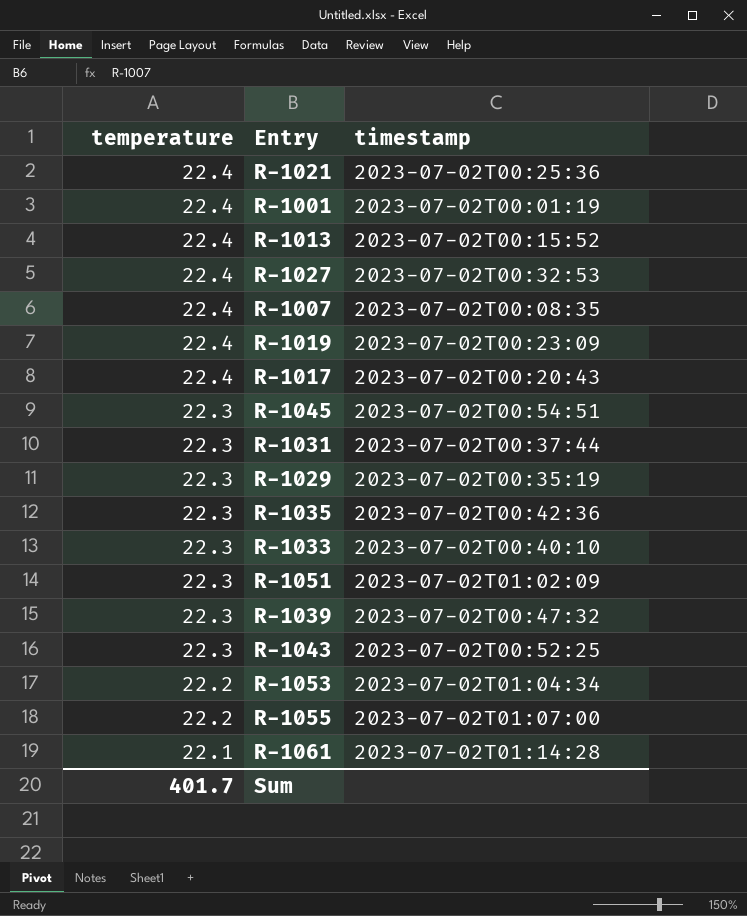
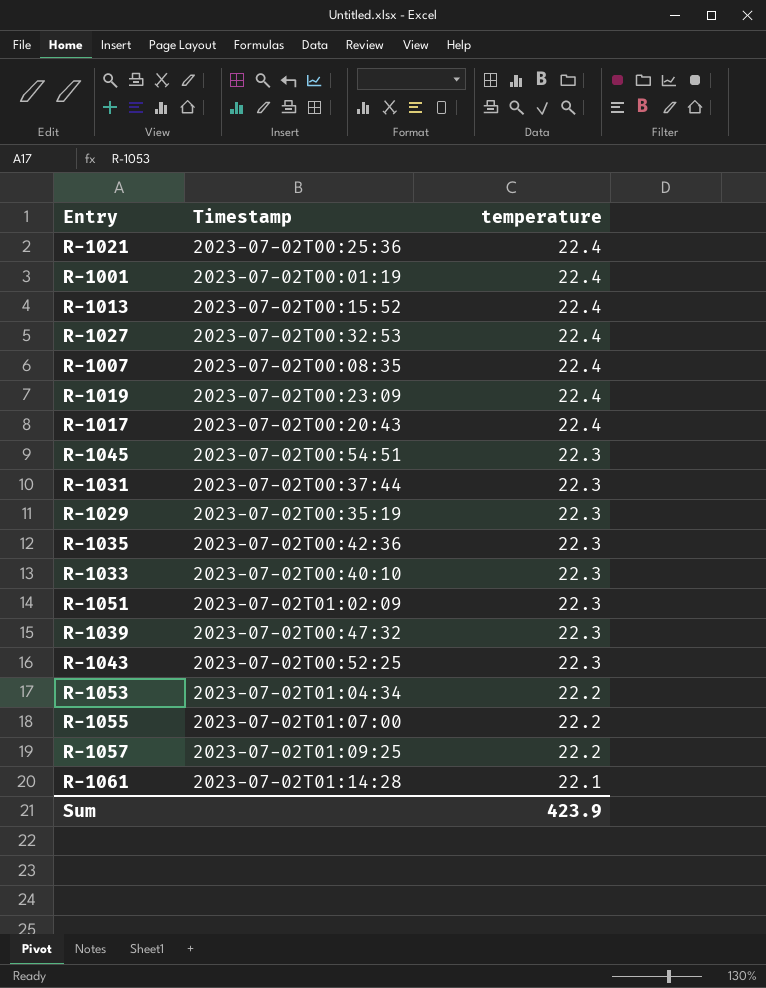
column name: timestamp -> Timestamp
column temperature | position: 1 -> 3
row R-1057: none -> 2023-07-02T01:09:25 | 22.2
Sum | temperature: 401.7 -> 423.9

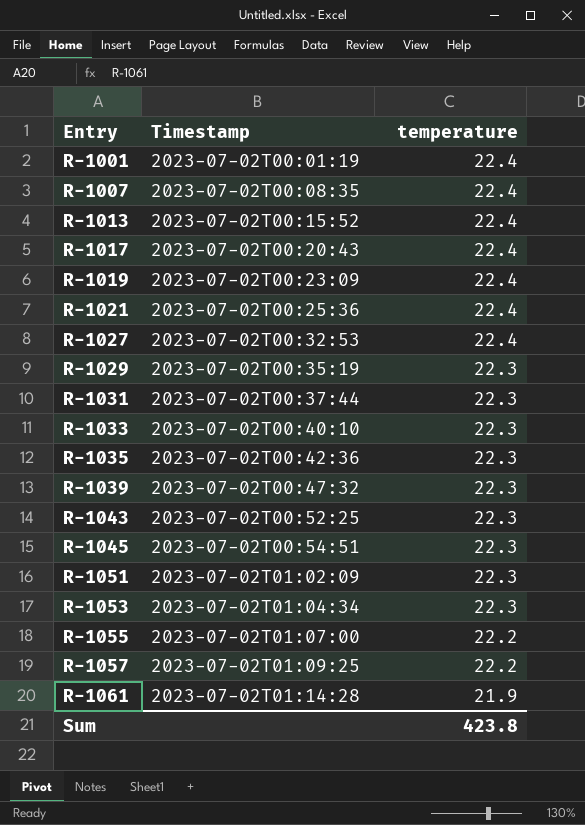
row order: temperature descending -> Entry ascending
R-1053 | temperature: 22.2 -> 22.3
R-1061 | temperature: 22.1 -> 21.9
Sum | temperature: 423.9 -> 423.8

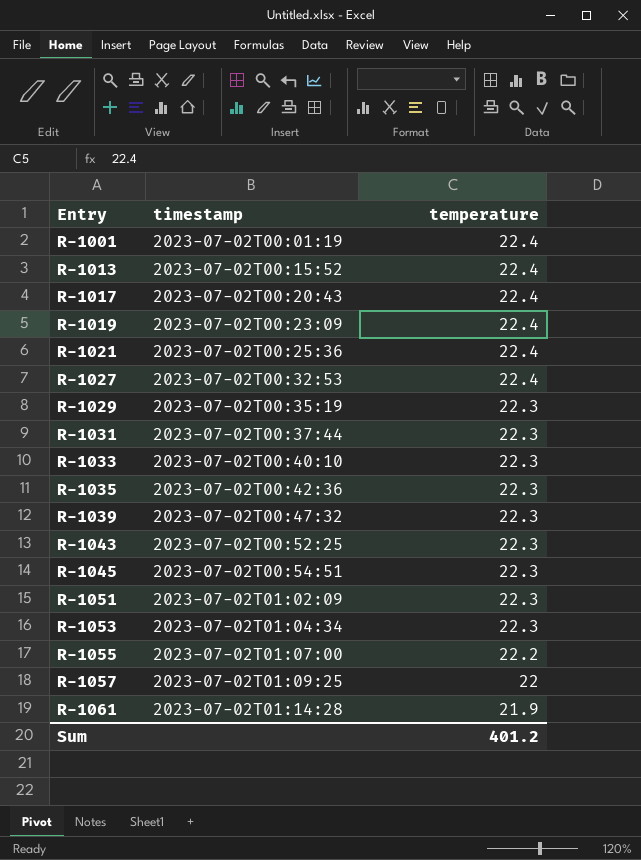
column name: Timestamp -> timestamp
row R-1007: 2023-07-02T00:08:35 | 22.4 -> none
R-1057 | temperature: 22.2 -> 22
Sum | temperature: 423.8 -> 401.2

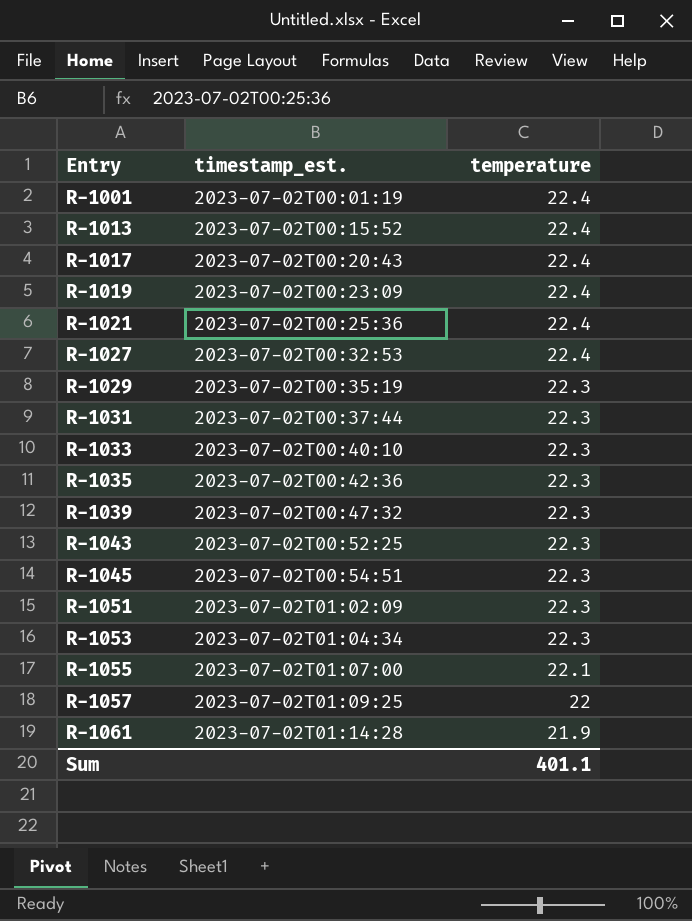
column name: timestamp -> timestamp_est.
R-1055 | temperature: 22.2 -> 22.1
Sum | temperature: 401.2 -> 401.1

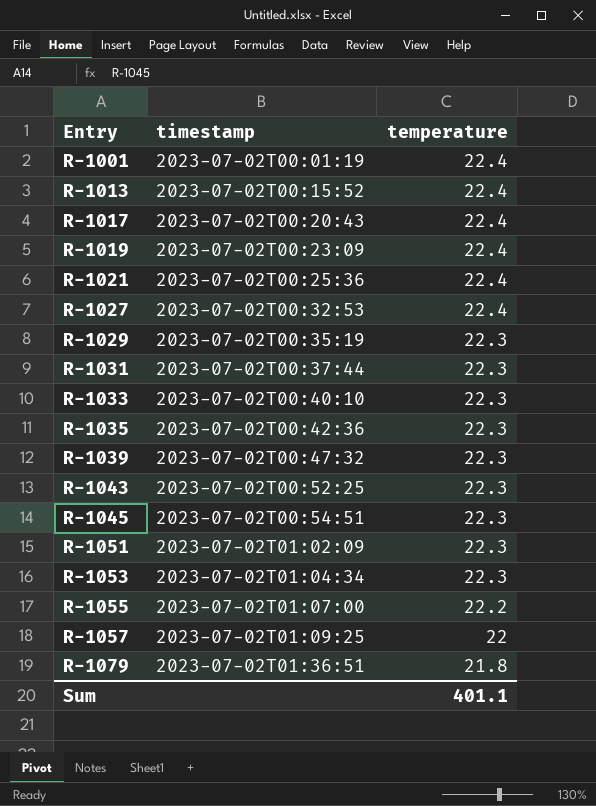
column name: timestamp_est. -> timestamp
row R-1061: 2023-07-02T01:14:28 | 21.9 -> none
R-1055 | temperature: 22.1 -> 22.2
row R-1079: none -> 2023-07-02T01:36:51 | 21.8

